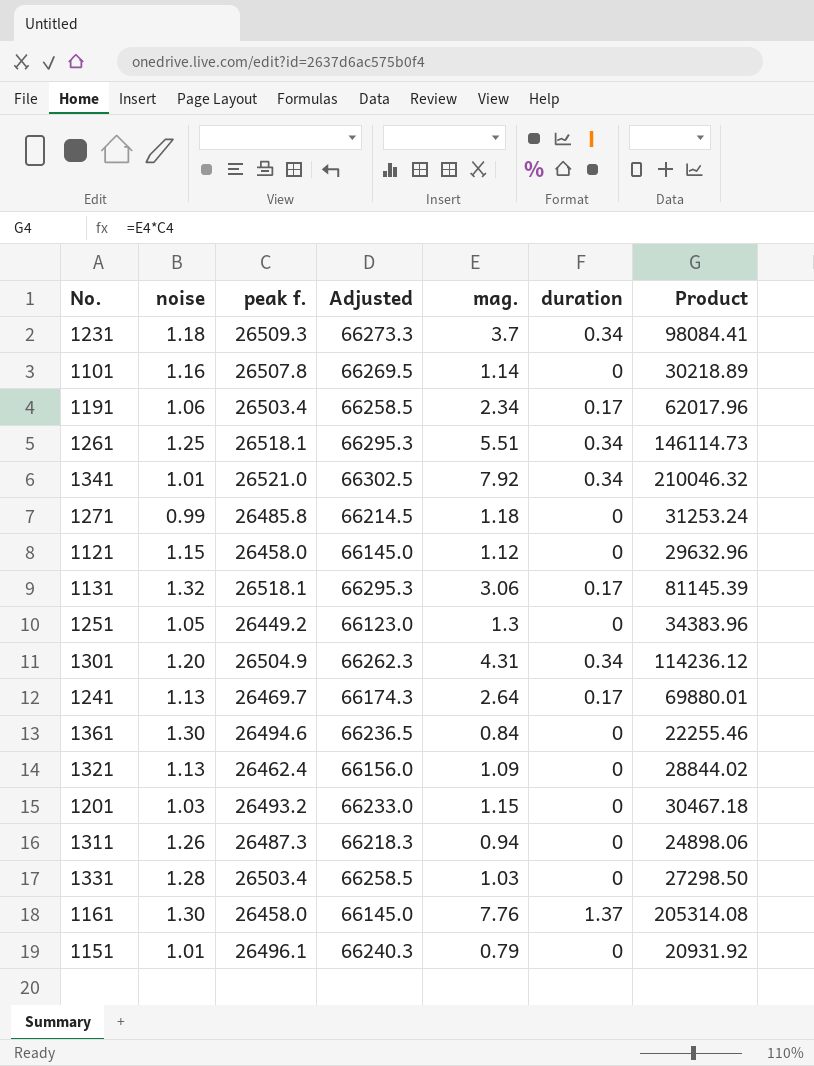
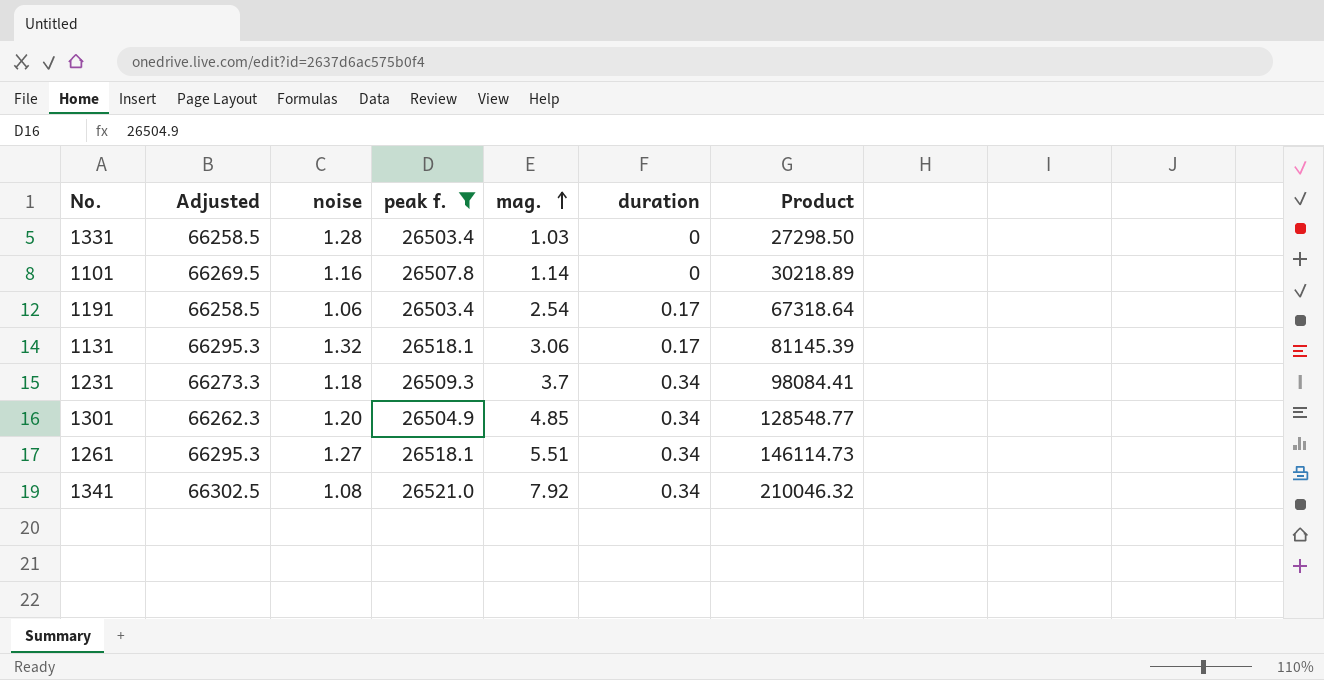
filter: none -> peak f. >= 26503.4
row order: none -> mag. ascending
column Adjusted | position: 4 -> 2
1191 | mag.: 2.34 -> 2.54
1191 | Product: 62017.96 -> 67318.64
1301 | mag.: 4.31 -> 4.85
1301 | Product: 114236.12 -> 128548.77
1261 | noise: 1.25 -> 1.27
1341 | noise: 1.01 -> 1.08

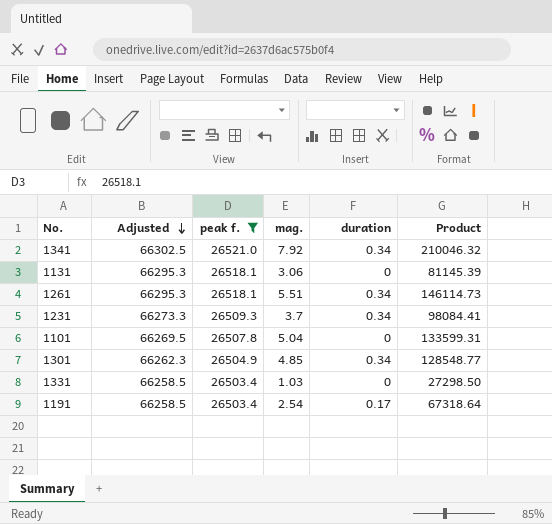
row order: mag. ascending -> Adjusted descending
column noise | position: 3 -> none
1131 | duration: 0.17 -> 0
1101 | mag.: 1.14 -> 5.04
1101 | Product: 30218.89 -> 133599.31

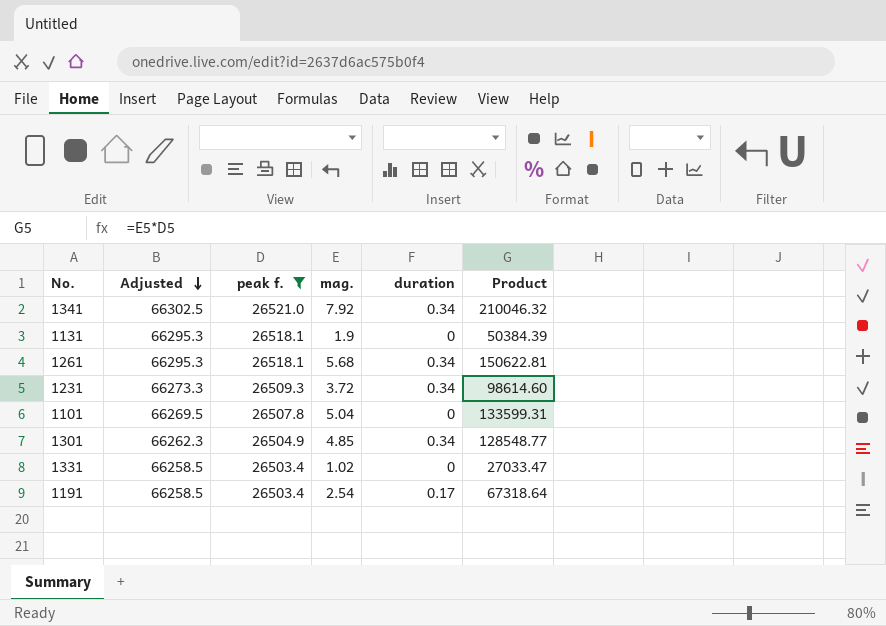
1131 | mag.: 3.06 -> 1.9
1131 | Product: 81145.39 -> 50384.39
1261 | mag.: 5.51 -> 5.68
1261 | Product: 146114.73 -> 150622.81
1231 | mag.: 3.7 -> 3.72
1231 | Product: 98084.41 -> 98614.60
1331 | mag.: 1.03 -> 1.02
1331 | Product: 27298.50 -> 27033.47

